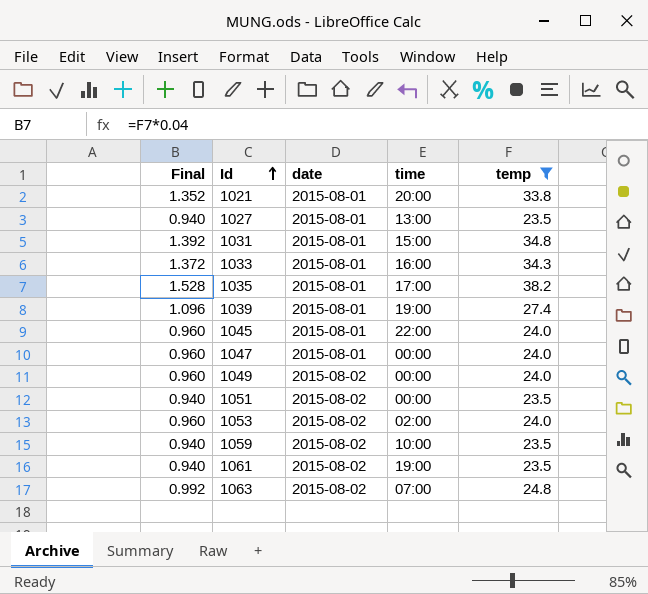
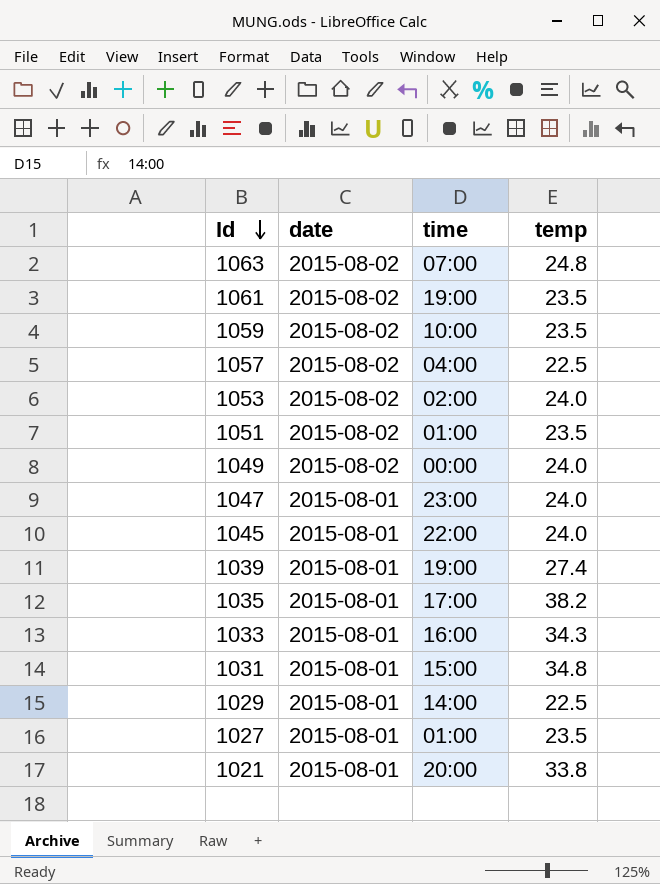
filter: temp != 22.5 -> none
row order: Id ascending -> Id descending
column Final | formula: [temp] * 0.04 -> none
1051 | time: 00:00 -> 01:00
1047 | time: 00:00 -> 23:00
1027 | time: 13:00 -> 01:00

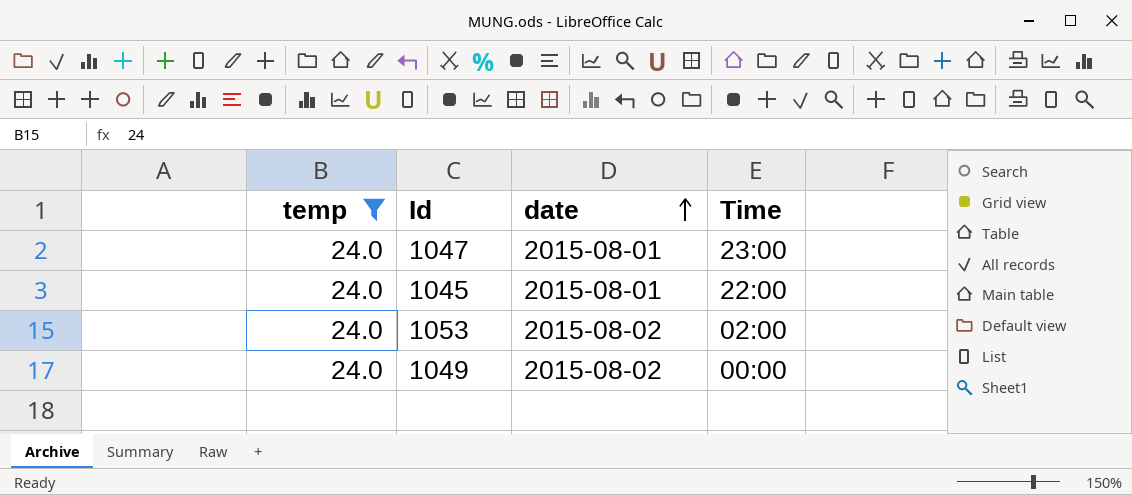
filter: none -> temp = 24.0
row order: Id descending -> date ascending
column temp | position: 4 -> 1
column name: time -> Time

